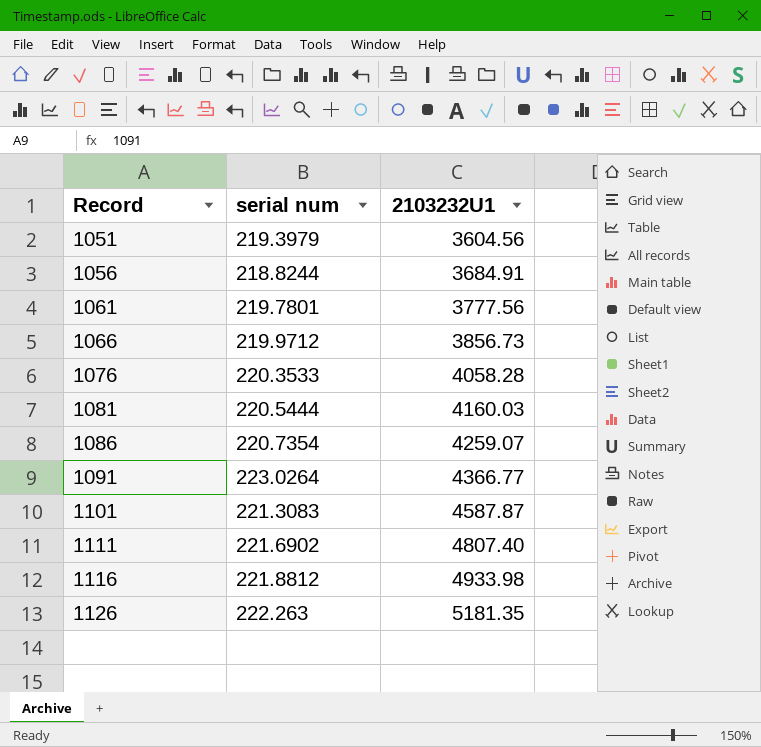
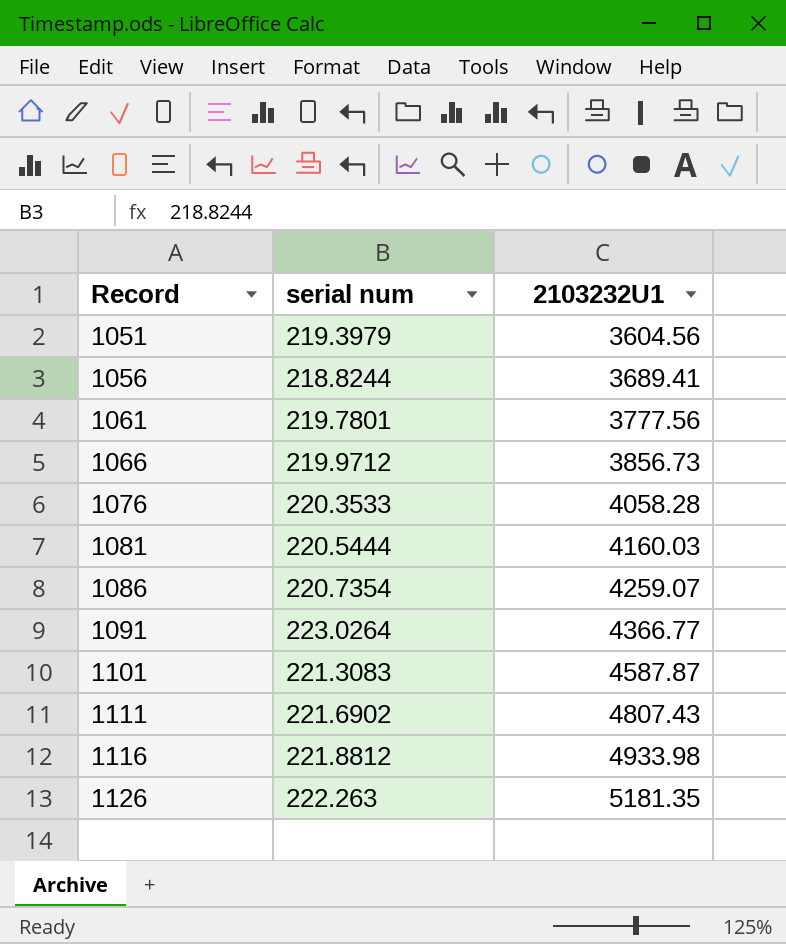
1056 | 2103232U1: 3684.91 -> 3689.41
1111 | 2103232U1: 4807.40 -> 4807.43

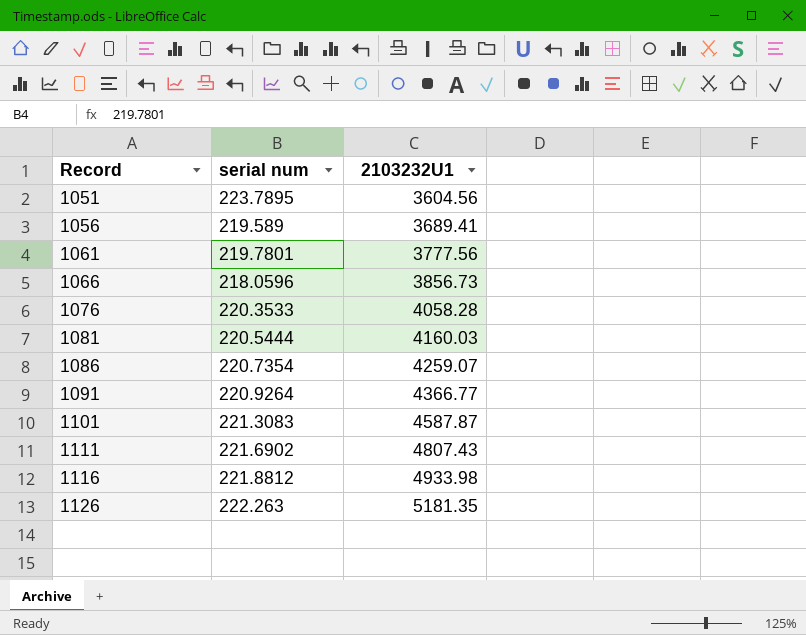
1051 | serial num: 219.3979 -> 223.7895
1056 | serial num: 218.8244 -> 219.589
1066 | serial num: 219.9712 -> 218.0596
1091 | serial num: 223.0264 -> 220.9264

